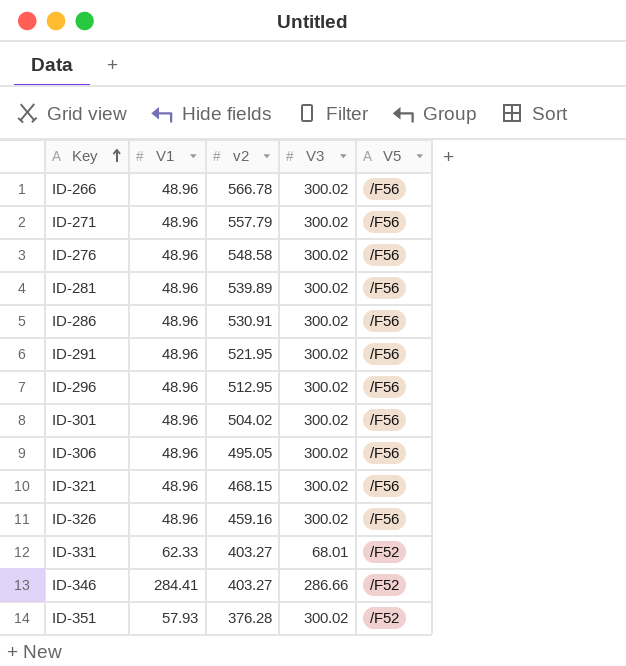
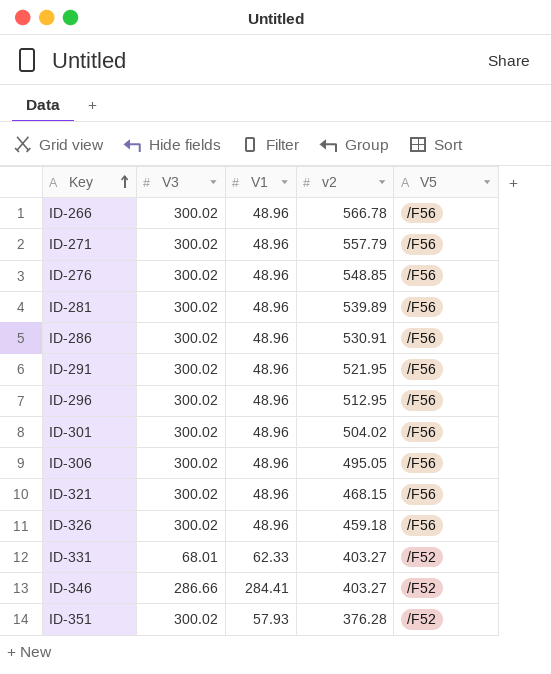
column V3 | position: 4 -> 2
ID-276 | v2: 548.58 -> 548.85
ID-326 | v2: 459.16 -> 459.18

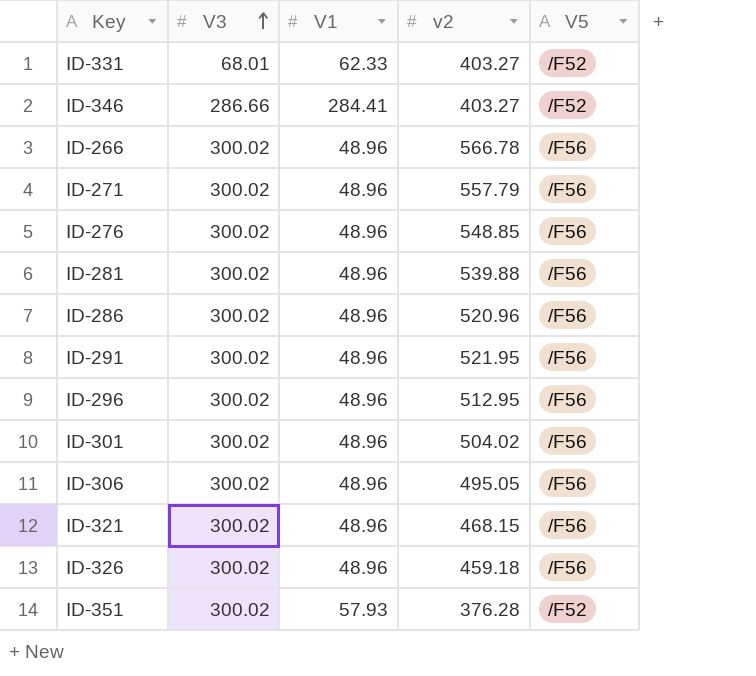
row order: Key ascending -> V3 ascending
ID-281 | v2: 539.89 -> 539.88
ID-286 | v2: 530.91 -> 520.96

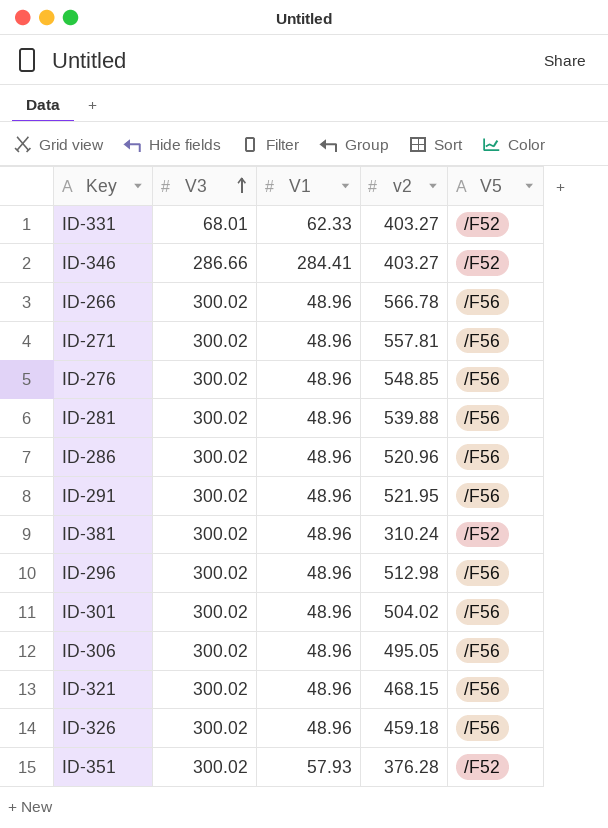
ID-271 | v2: 557.79 -> 557.81
row ID-381: none -> 300.02 | 48.96 | 310.24 | /F52
ID-296 | v2: 512.95 -> 512.98

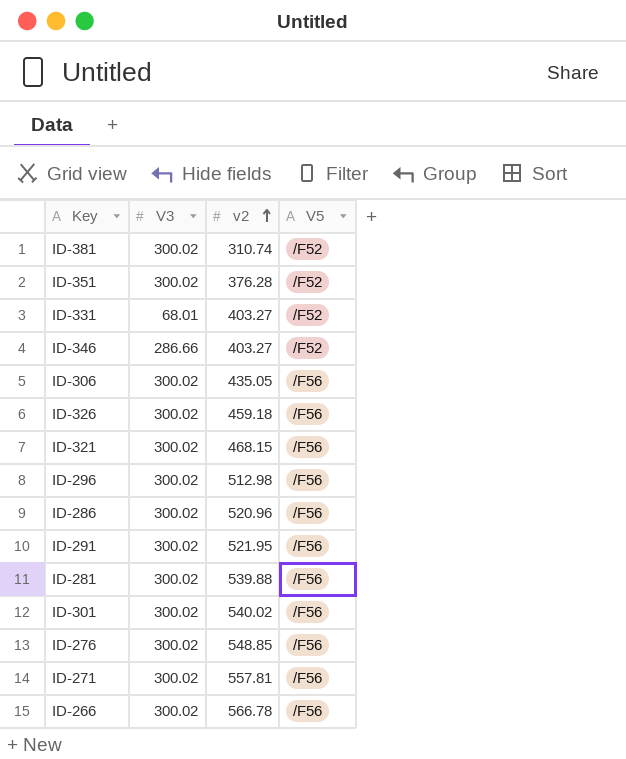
row order: V3 ascending -> v2 ascending
column V1 | position: 3 -> none
ID-381 | v2: 310.24 -> 310.74
ID-306 | v2: 495.05 -> 435.05
ID-301 | v2: 504.02 -> 540.02

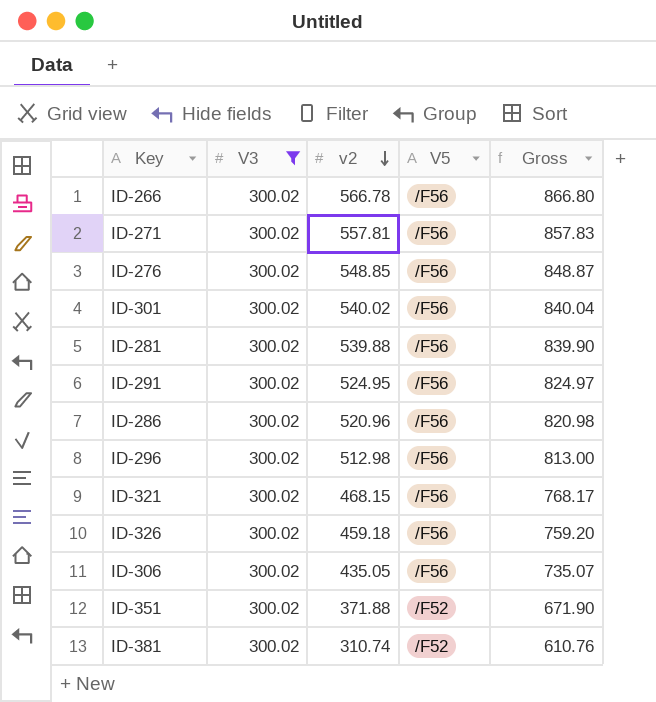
filter: none -> V3 = 300.02
row order: v2 ascending -> v2 descending
column Gross | formula: none -> [V3] + [v2]
ID-291 | v2: 521.95 -> 524.95
ID-351 | v2: 376.28 -> 371.88

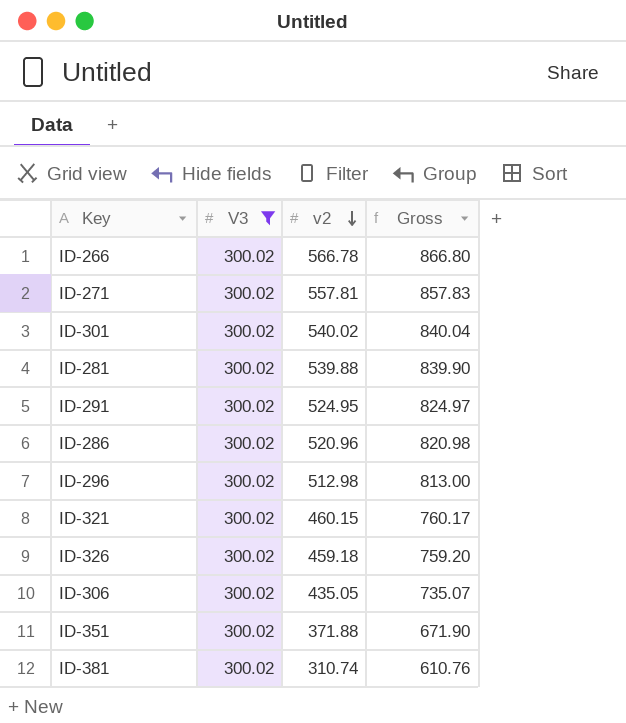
column V5 | position: 4 -> none
row ID-276: 300.02 | 548.85 | /F56 | 848.87 -> none
ID-321 | v2: 468.15 -> 460.15
ID-321 | Gross: 768.17 -> 760.17

